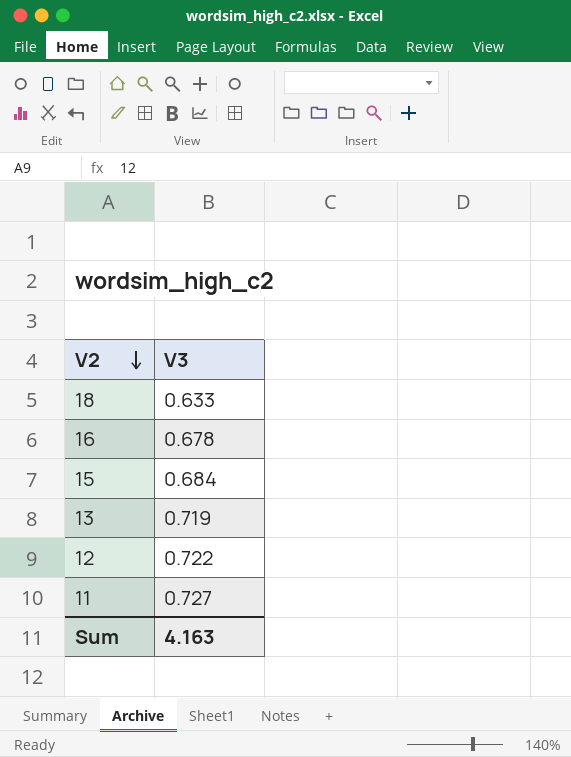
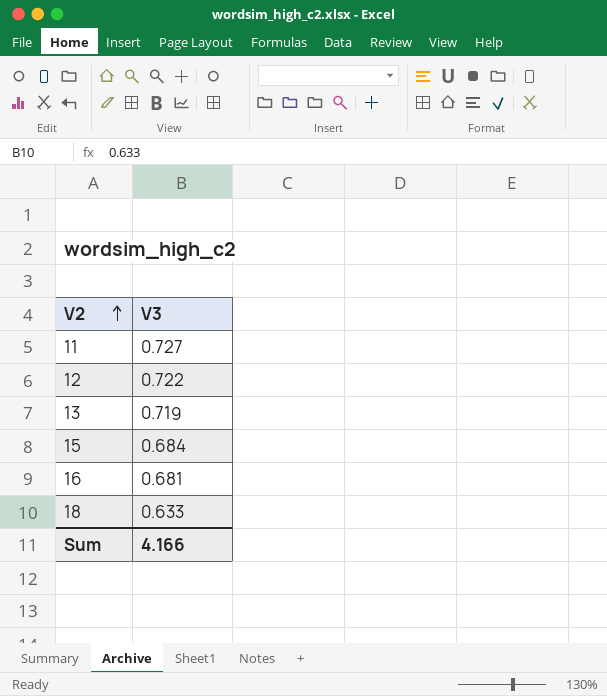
row order: V2 descending -> V2 ascending
16 | V3: 0.678 -> 0.681
Sum | V3: 4.163 -> 4.166

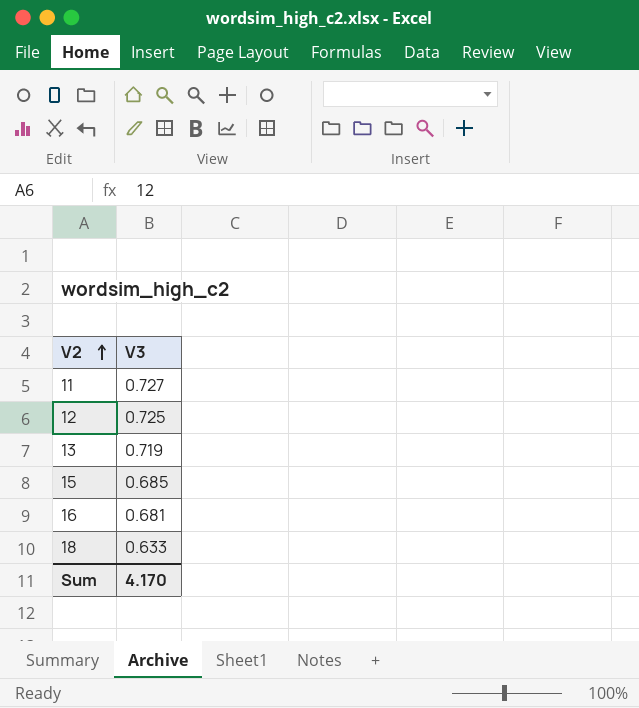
12 | V3: 0.722 -> 0.725
15 | V3: 0.684 -> 0.685
Sum | V3: 4.166 -> 4.170

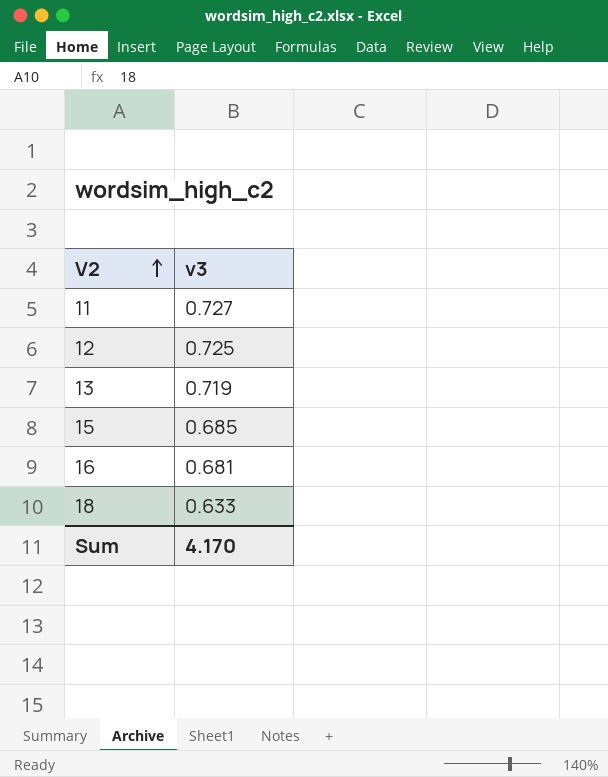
column name: V3 -> v3

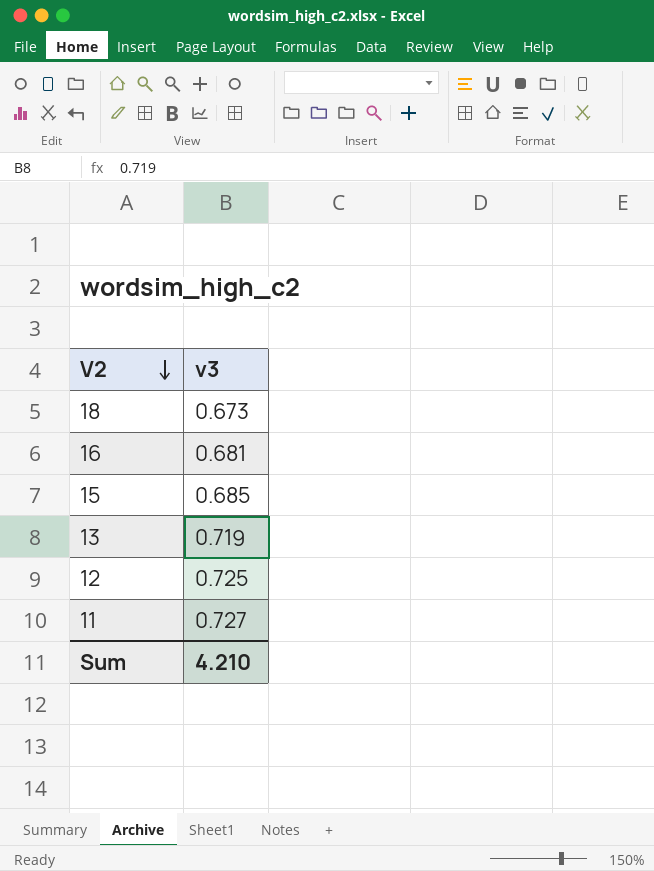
row order: V2 ascending -> V2 descending
18 | v3: 0.633 -> 0.673
Sum | v3: 4.170 -> 4.210

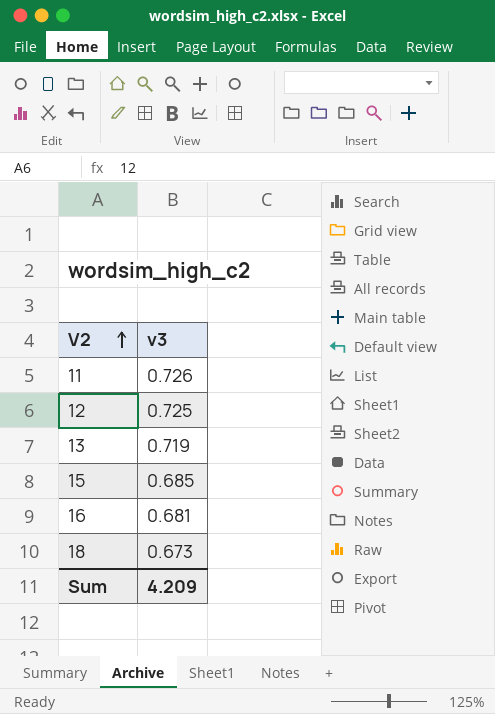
row order: V2 descending -> V2 ascending
11 | v3: 0.727 -> 0.726
Sum | v3: 4.210 -> 4.209

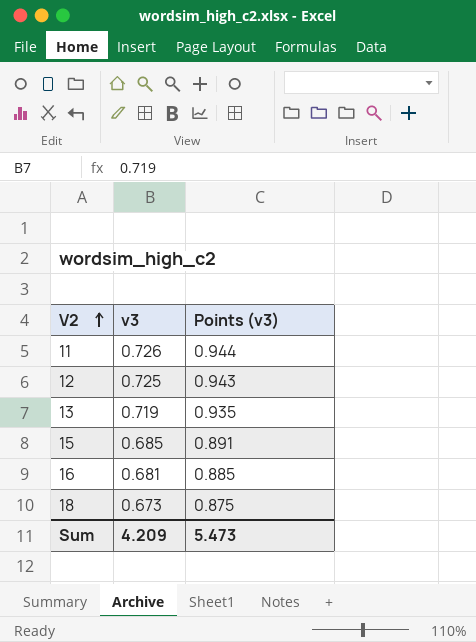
column Points (v3) | formula: none -> [v3] * 1.3

